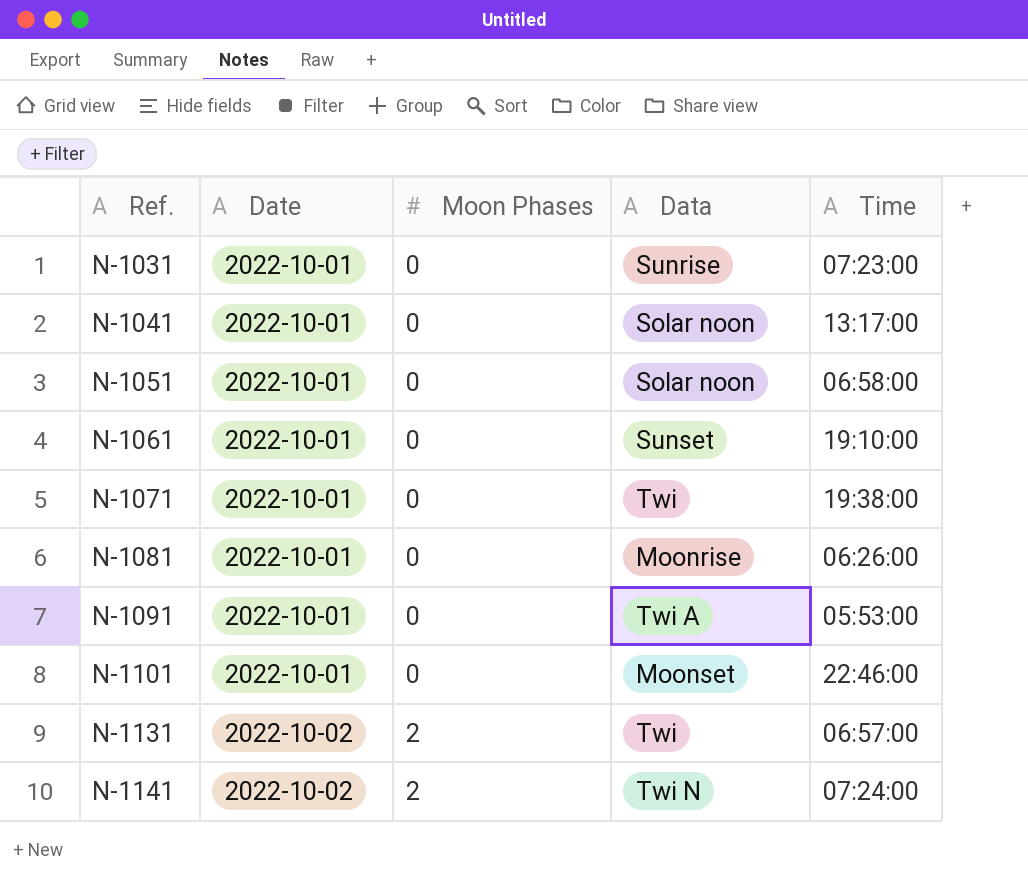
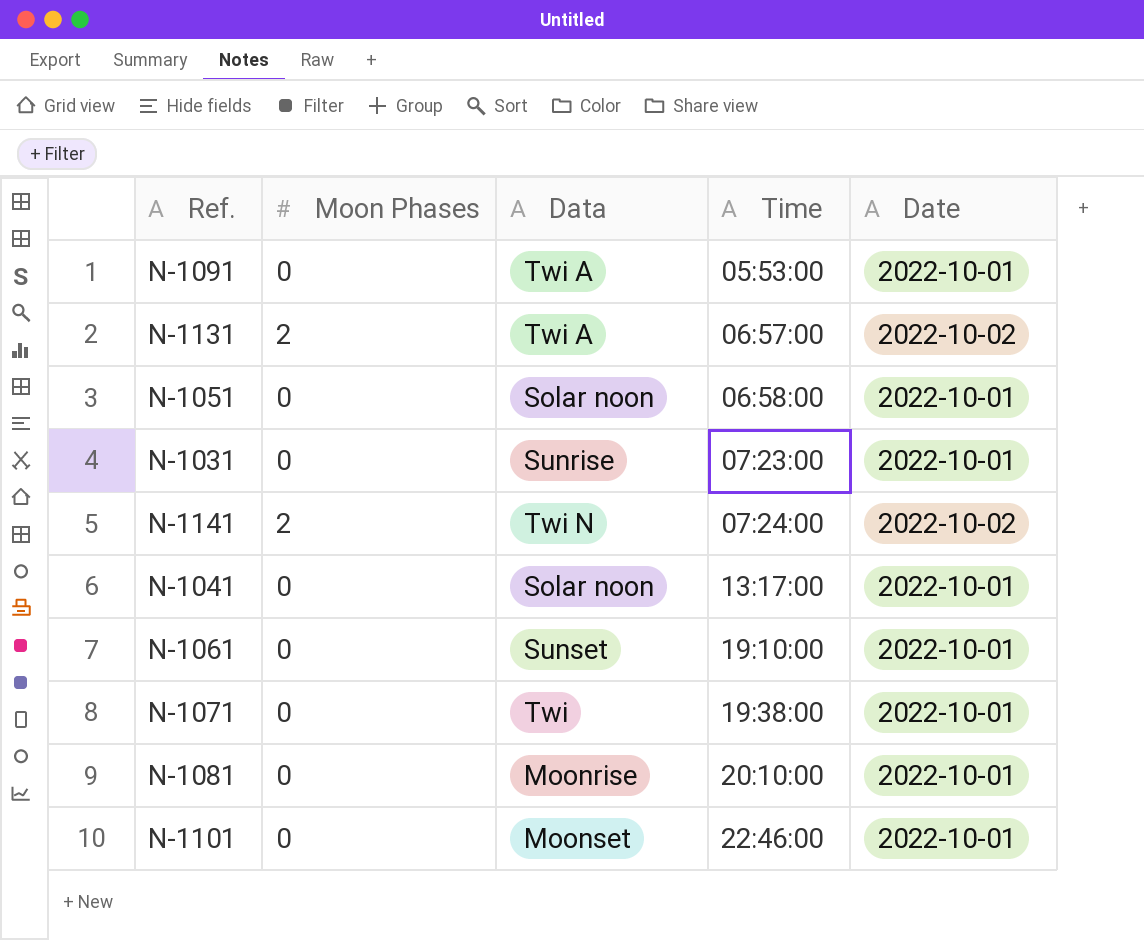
row order: Ref. ascending -> Time ascending
column Date | position: 2 -> 5
N-1131 | Data: Twi -> Twi A
N-1081 | Time: 06:26:00 -> 20:10:00

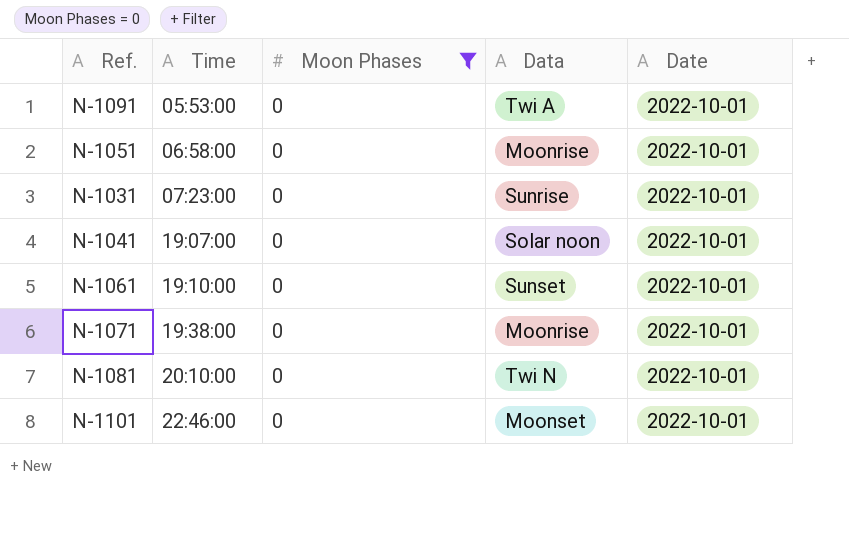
filter: none -> Moon Phases = 0
column Time | position: 4 -> 2
N-1051 | Data: Solar noon -> Moonrise
N-1041 | Time: 13:17:00 -> 19:07:00
N-1071 | Data: Twi -> Moonrise
N-1081 | Data: Moonrise -> Twi N

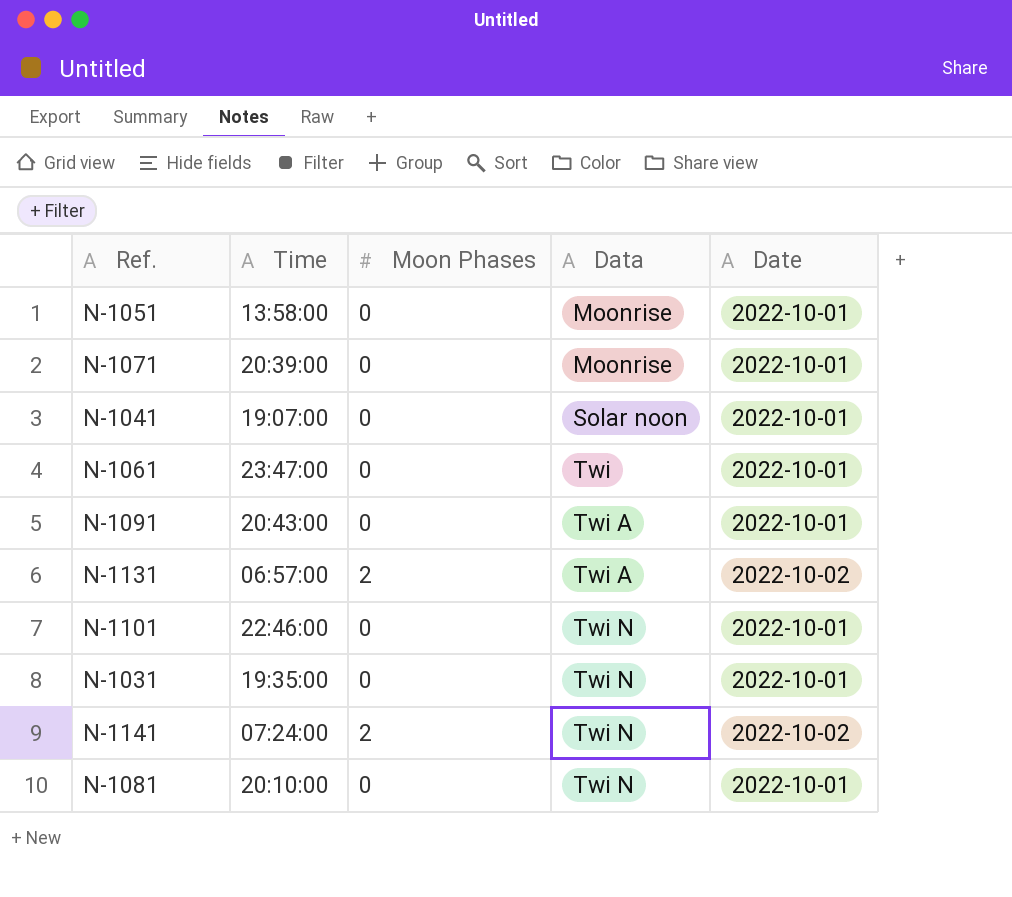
filter: Moon Phases = 0 -> none
row order: Time ascending -> Data ascending
N-1051 | Time: 06:58:00 -> 13:58:00
N-1071 | Time: 19:38:00 -> 20:39:00
N-1061 | Time: 19:10:00 -> 23:47:00
N-1061 | Data: Sunset -> Twi
N-1091 | Time: 05:53:00 -> 20:43:00
N-1101 | Data: Moonset -> Twi N
N-1031 | Time: 07:23:00 -> 19:35:00
N-1031 | Data: Sunrise -> Twi N

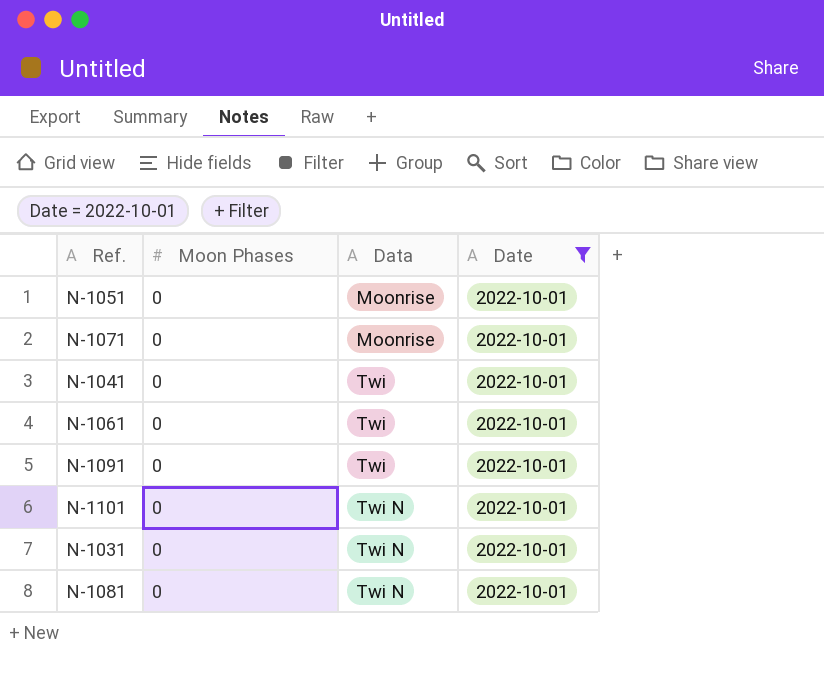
filter: none -> Date = 2022-10-01
column Time | position: 2 -> none
N-1041 | Data: Solar noon -> Twi
N-1091 | Data: Twi A -> Twi

